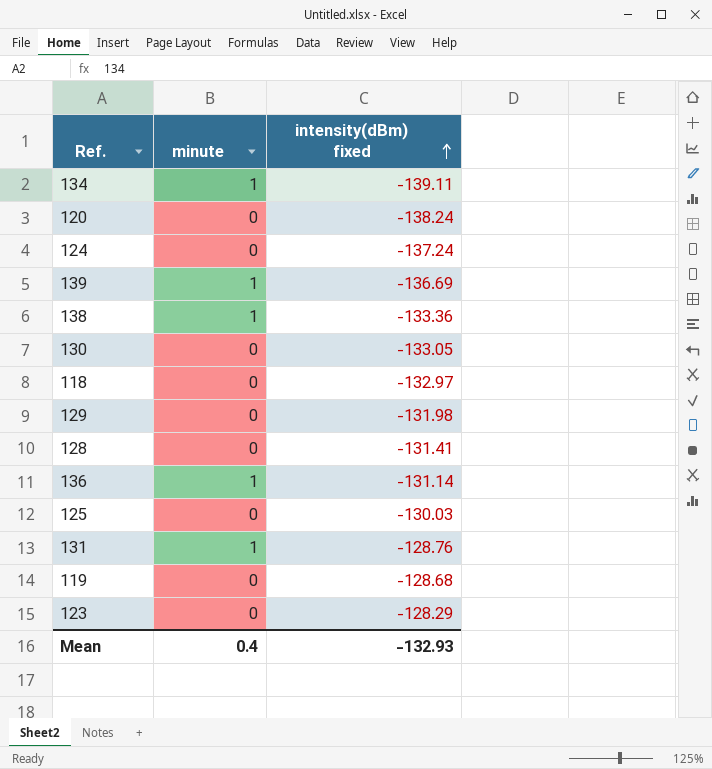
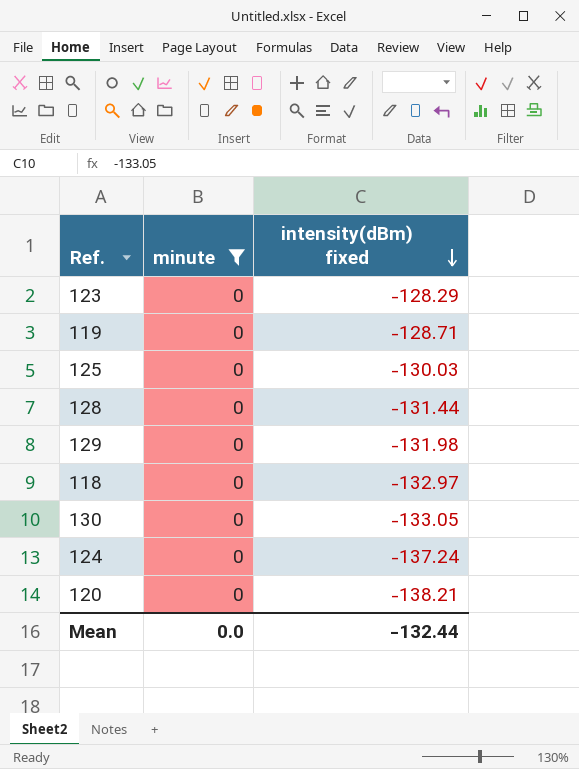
filter: none -> minute = 0
row order: intensity(dBm) fixed ascending -> intensity(dBm) fixed descending
119 | intensity(dBm) fixed: -128.68 -> -128.71
128 | intensity(dBm) fixed: -131.41 -> -131.44
120 | intensity(dBm) fixed: -138.24 -> -138.21
Mean | minute: 0.4 -> 0.0
Mean | intensity(dBm) fixed: -132.93 -> -132.44

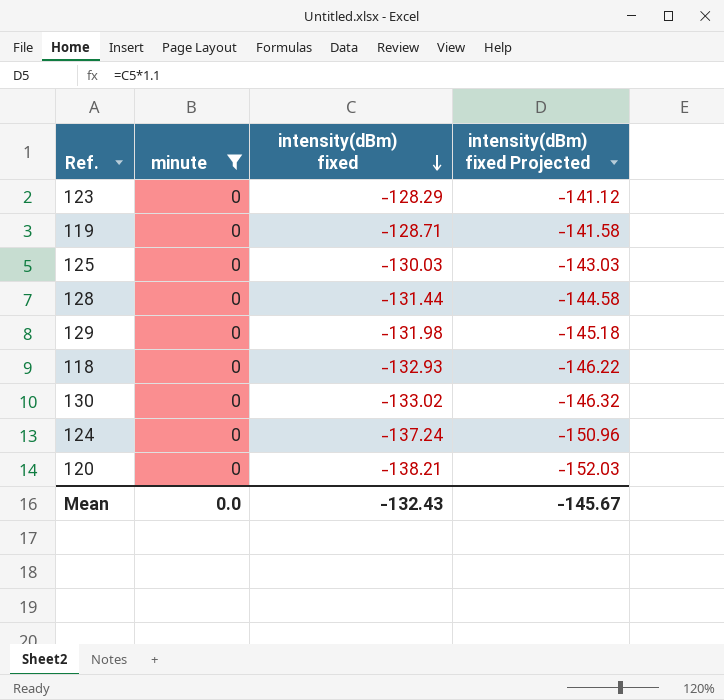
column intensity(dBm) fixed Projected | formula: none -> [intensity(dBm) fixed] * 1.1
118 | intensity(dBm) fixed: -132.97 -> -132.93
130 | intensity(dBm) fixed: -133.05 -> -133.02
Mean | intensity(dBm) fixed: -132.44 -> -132.43

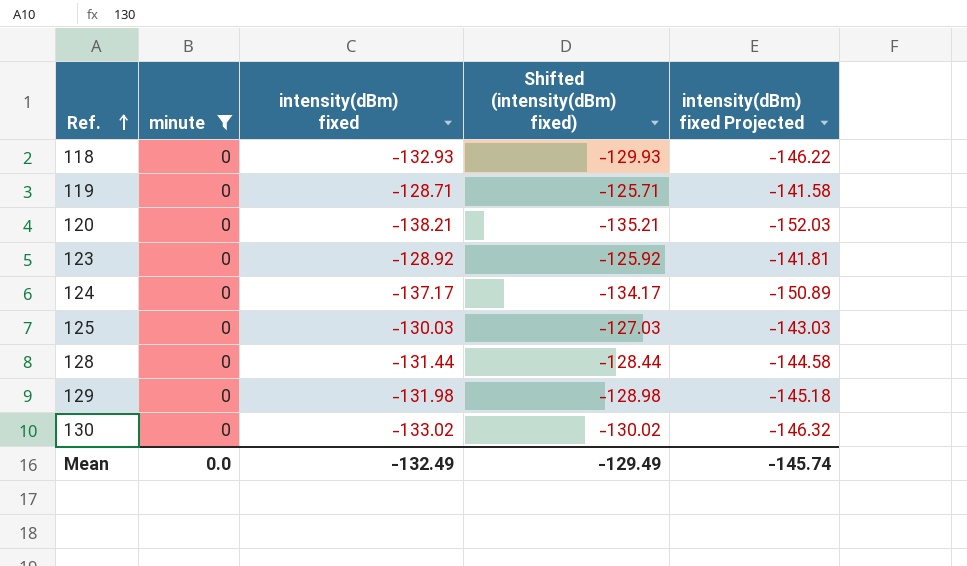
row order: intensity(dBm) fixed descending -> Ref. ascending
column Shifted (intensity(dBm) fixed) | formula: none -> [intensity(dBm) fixed] + 3
123 | intensity(dBm) fixed: -128.29 -> -128.92
123 | intensity(dBm) fixed Projected: -141.12 -> -141.81
124 | intensity(dBm) fixed: -137.24 -> -137.17
124 | intensity(dBm) fixed Projected: -150.96 -> -150.89
Mean | intensity(dBm) fixed: -132.43 -> -132.49
Mean | intensity(dBm) fixed Projected: -145.67 -> -145.74

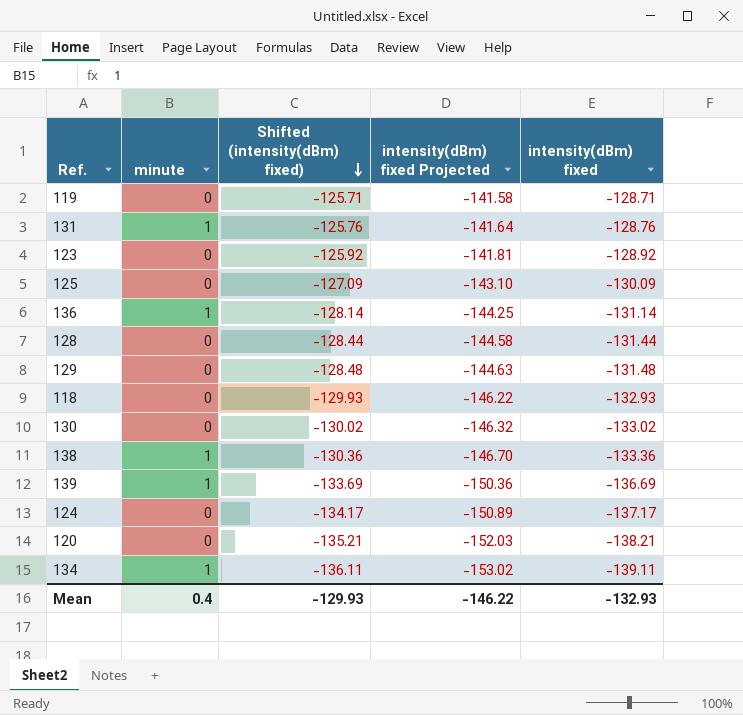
filter: minute = 0 -> none
row order: Ref. ascending -> Shifted (intensity(dBm) fixed) descending
column intensity(dBm) fixed | position: 3 -> 5
125 | Shifted (intensity(dBm) fixed): -127.03 -> -127.09
125 | intensity(dBm) fixed Projected: -143.03 -> -143.10
125 | intensity(dBm) fixed: -130.03 -> -130.09
129 | Shifted (intensity(dBm) fixed): -128.98 -> -128.48
129 | intensity(dBm) fixed Projected: -145.18 -> -144.63
129 | intensity(dBm) fixed: -131.98 -> -131.48
Mean | minute: 0.0 -> 0.4
Mean | Shifted (intensity(dBm) fixed): -129.49 -> -129.93
Mean | intensity(dBm) fixed Projected: -145.74 -> -146.22
Mean | intensity(dBm) fixed: -132.49 -> -132.93

